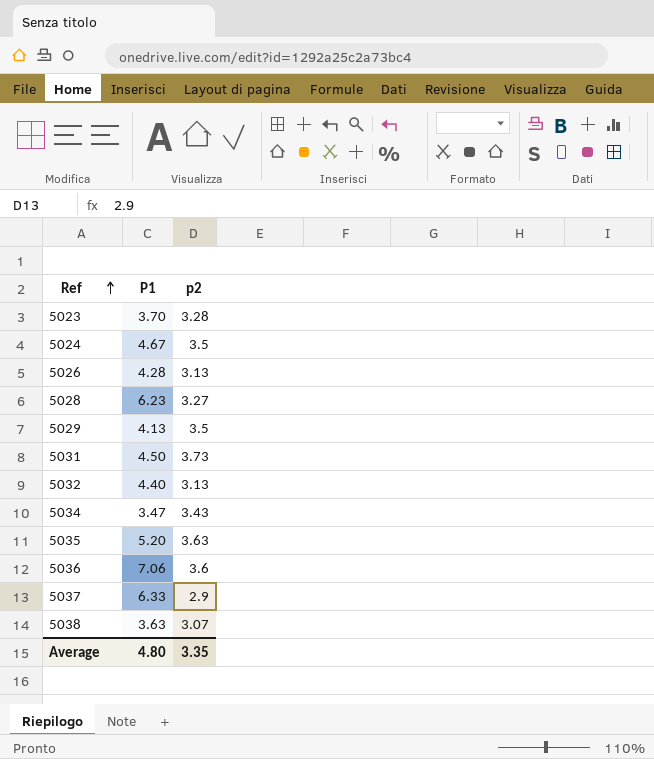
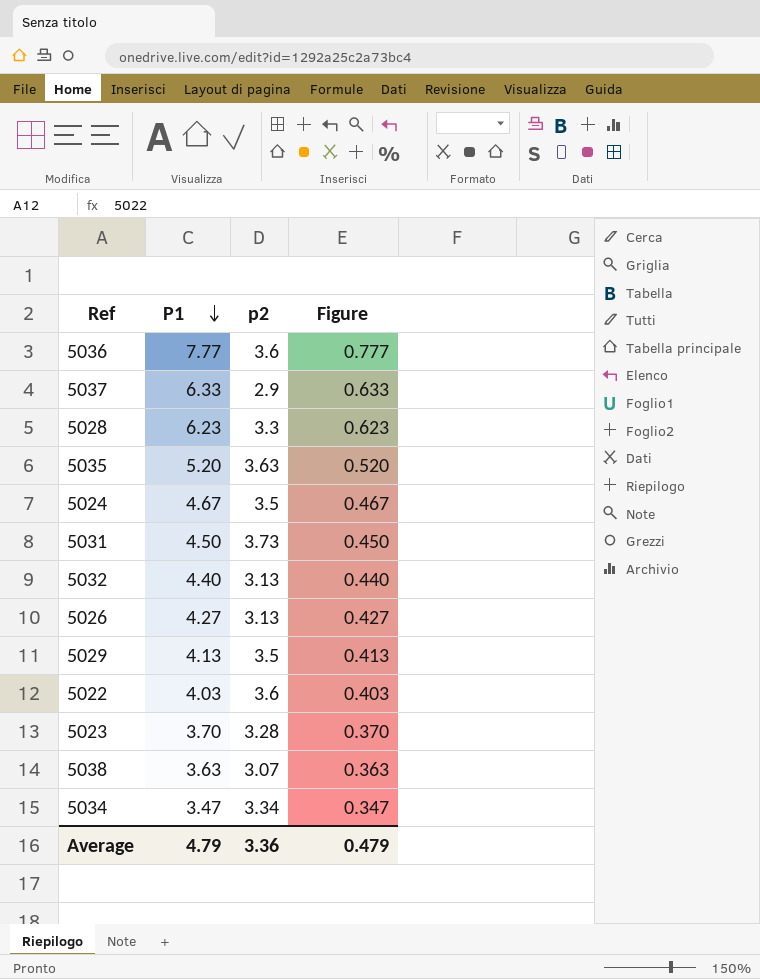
row order: Ref ascending -> P1 descending
column Figure | formula: none -> [P1] * 0.1
5036 | P1: 7.06 -> 7.77
5028 | p2: 3.27 -> 3.3
5026 | P1: 4.28 -> 4.27
row 5022: none -> 4.03 | 3.6 | 0.403
5034 | p2: 3.43 -> 3.34
Average | P1: 4.80 -> 4.79
Average | p2: 3.35 -> 3.36

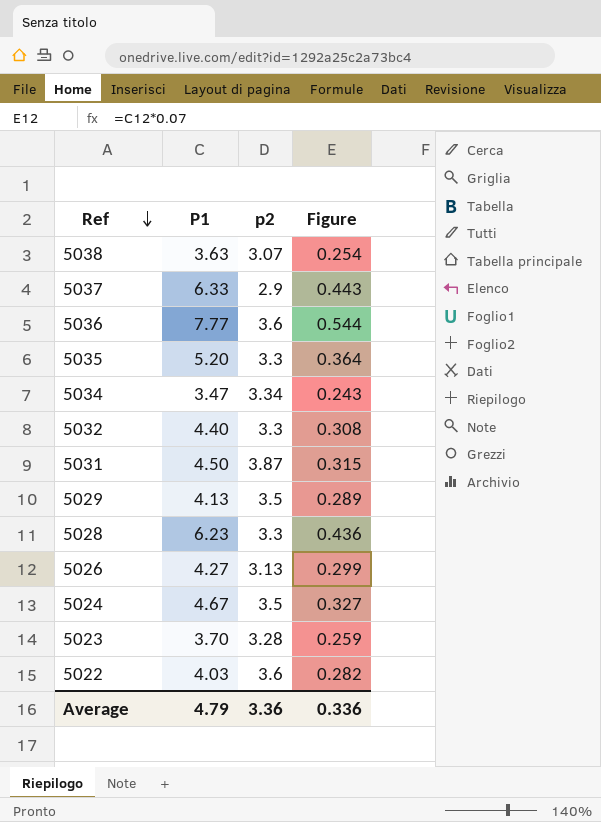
row order: P1 descending -> Ref descending
column Figure | formula: [P1] * 0.1 -> [P1] * 0.07
5035 | p2: 3.63 -> 3.3
5032 | p2: 3.13 -> 3.3
5031 | p2: 3.73 -> 3.87
Average | Figure: 0.479 -> 0.336

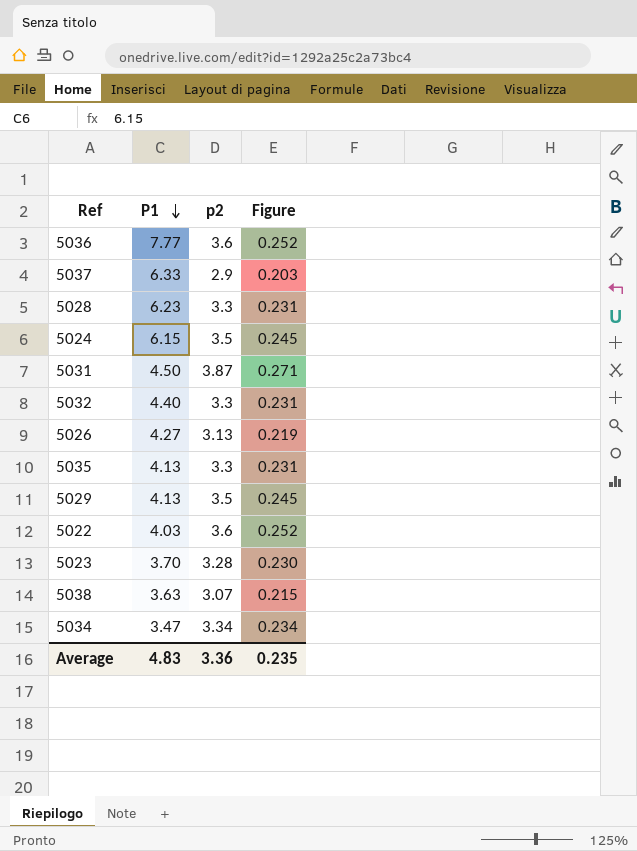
row order: Ref descending -> P1 descending
column Figure | formula: [P1] * 0.07 -> [p2] * 0.07
5024 | P1: 4.67 -> 6.15
5035 | P1: 5.20 -> 4.13
Average | P1: 4.79 -> 4.83
Average | Figure: 0.336 -> 0.235

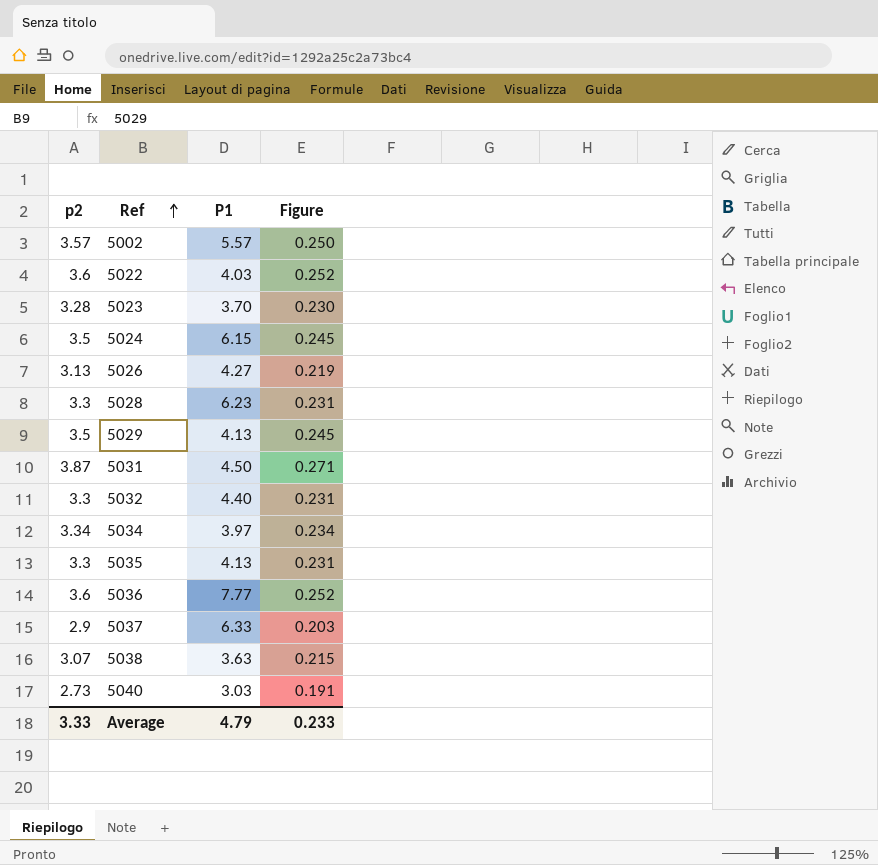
row order: P1 descending -> Ref ascending
column p2 | position: 3 -> 1
row 5002: none -> 3.57 | 5.57 | 0.250
5034 | P1: 3.47 -> 3.97
row 5040: none -> 2.73 | 3.03 | 0.191
Average | p2: 3.36 -> 3.33
Average | P1: 4.83 -> 4.79
Average | Figure: 0.235 -> 0.233

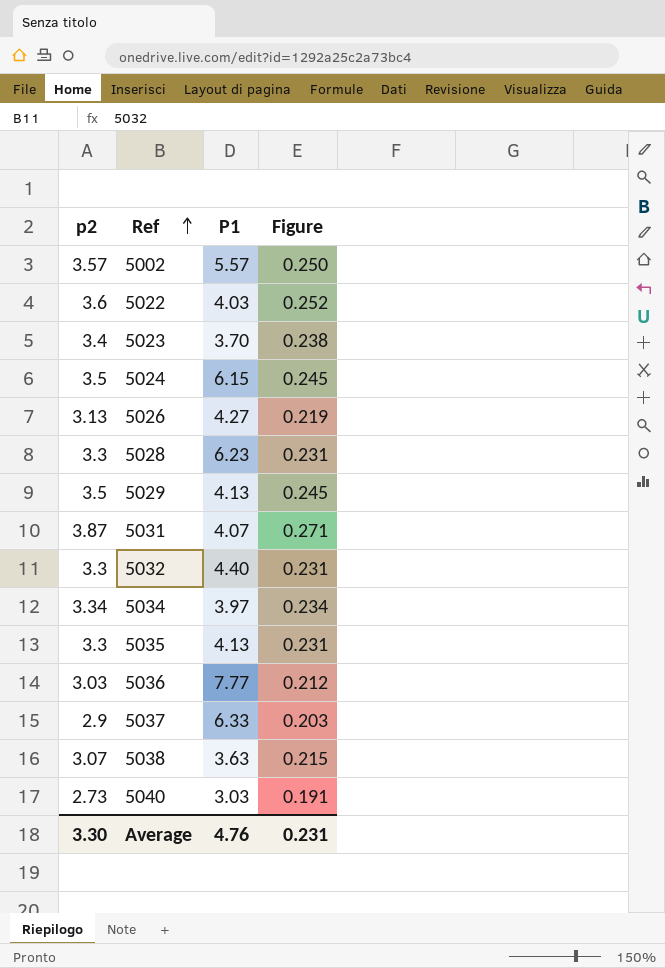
5023 | p2: 3.28 -> 3.4
5023 | Figure: 0.230 -> 0.238
5031 | P1: 4.50 -> 4.07
5036 | p2: 3.6 -> 3.03
5036 | Figure: 0.252 -> 0.212
Average | p2: 3.33 -> 3.30
Average | P1: 4.79 -> 4.76
Average | Figure: 0.233 -> 0.231

